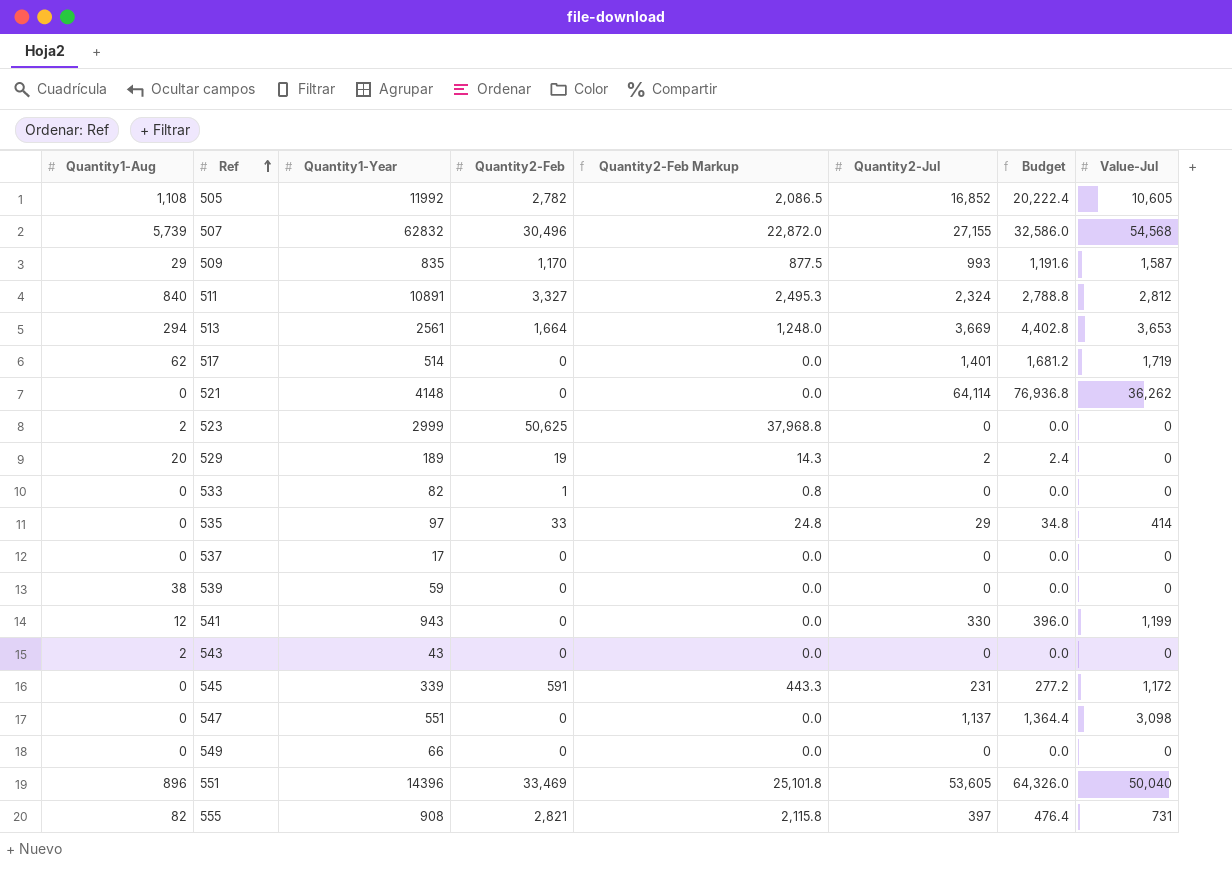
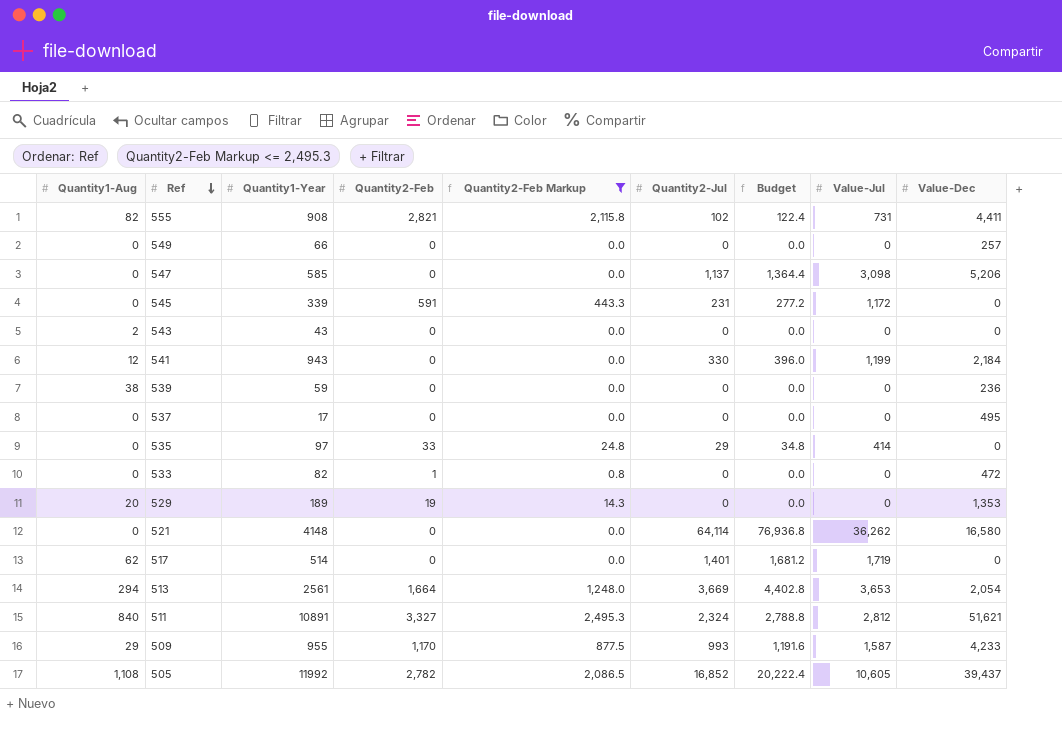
filter: none -> Quantity2-Feb Markup <= 2,495.3
row order: Ref ascending -> Ref descending
column Value-Dec | position: none -> 9
555 | Quantity2-Jul: 397 -> 102
555 | Budget: 476.4 -> 122.4
547 | Quantity1-Year: 551 -> 585
529 | Quantity2-Jul: 2 -> 0
529 | Budget: 2.4 -> 0.0
509 | Quantity1-Year: 835 -> 955

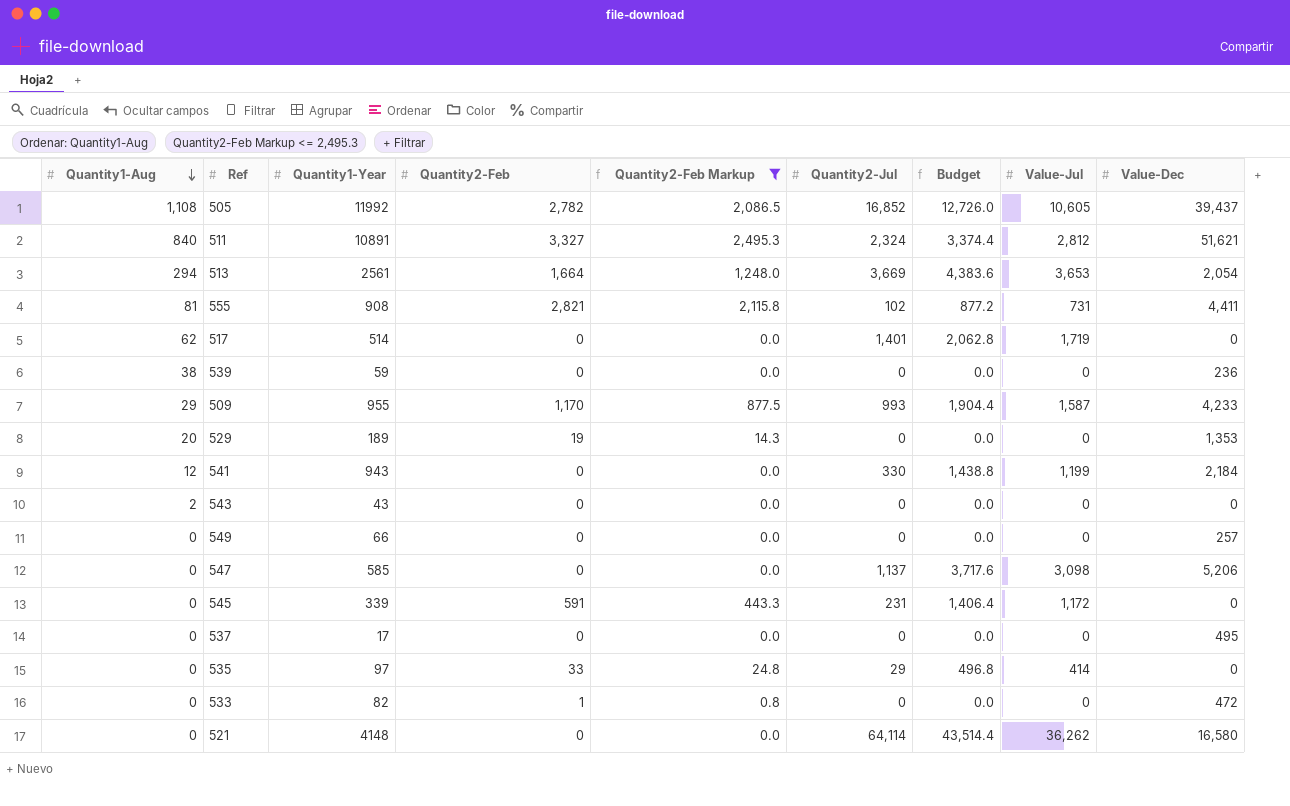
row order: Ref descending -> Quantity1-Aug descending
column Budget | formula: [Quantity2-Jul] * 1.2 -> [Value-Jul] * 1.2
555 | Quantity1-Aug: 82 -> 81

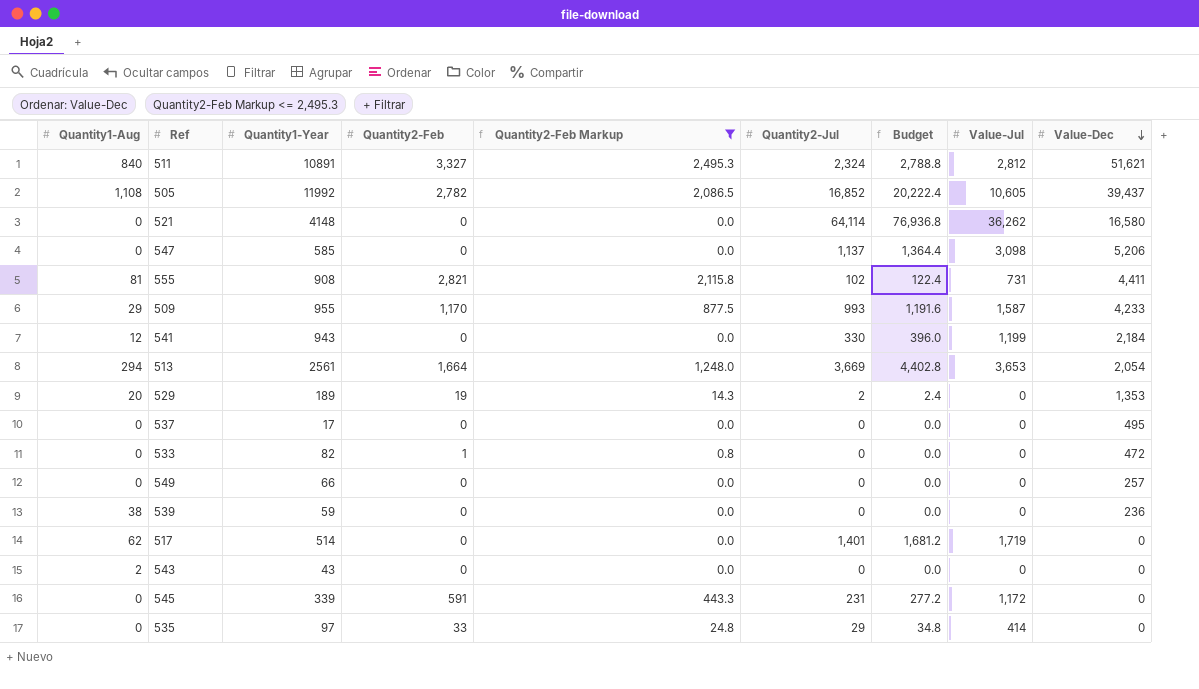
row order: Quantity1-Aug descending -> Value-Dec descending
column Budget | formula: [Value-Jul] * 1.2 -> [Quantity2-Jul] * 1.2
529 | Quantity2-Jul: 0 -> 2

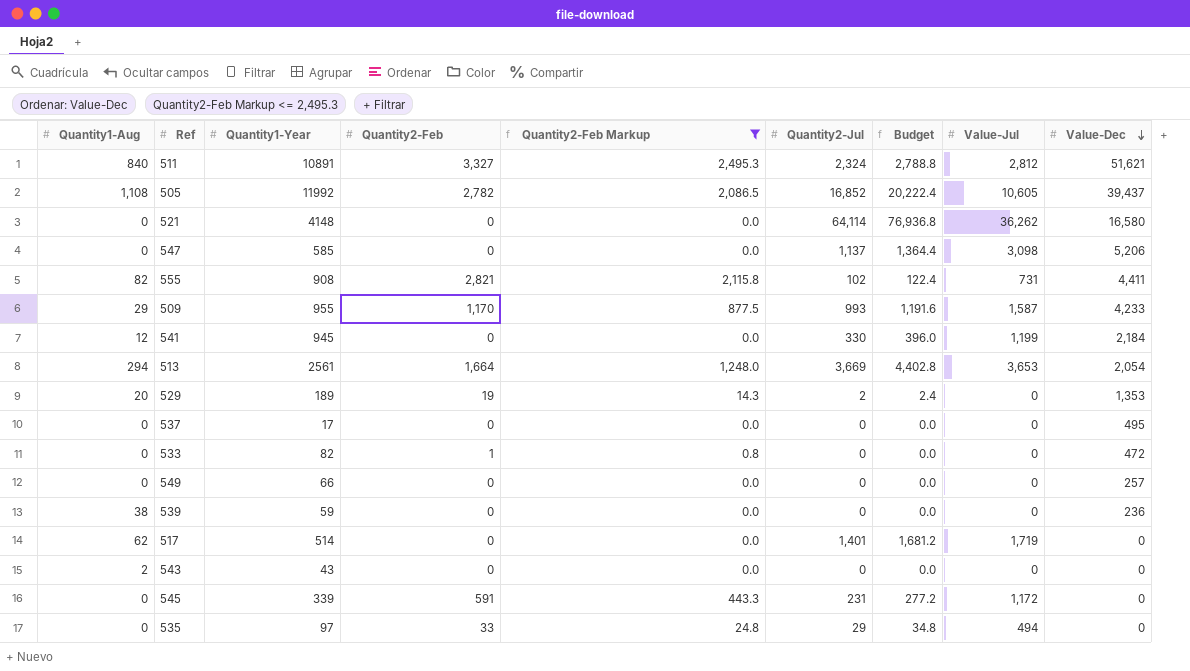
555 | Quantity1-Aug: 81 -> 82
541 | Quantity1-Year: 943 -> 945
535 | Value-Jul: 414 -> 494

